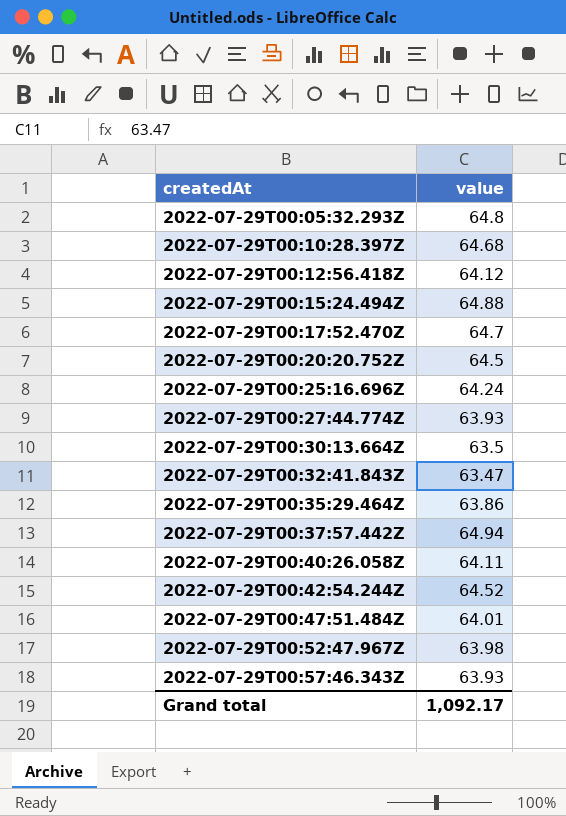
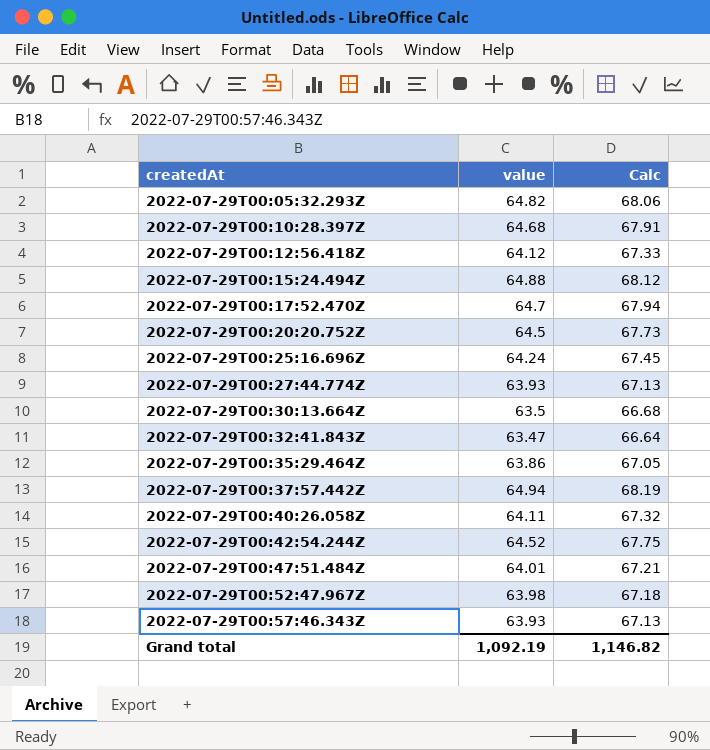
column Calc | formula: none -> [value] * 1.05
2022-07-29T00:05:32.293Z | value: 64.8 -> 64.82
Grand total | value: 1,092.17 -> 1,092.19

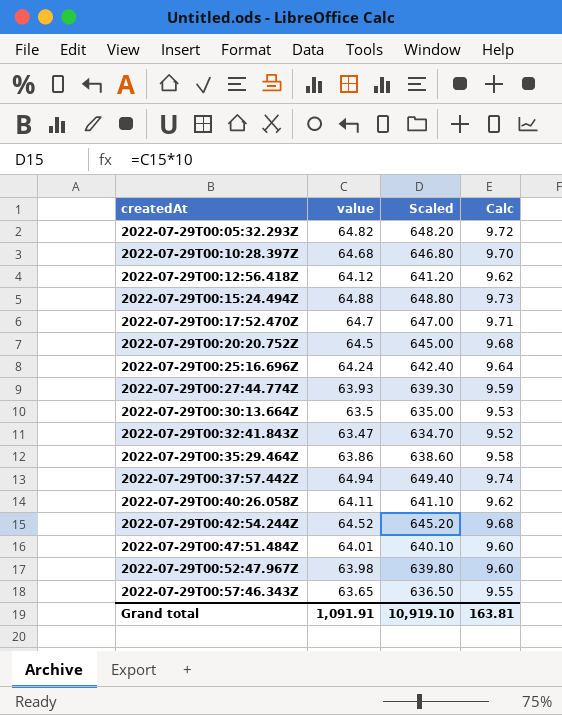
column Scaled | formula: none -> [value] * 10
column Calc | formula: [value] * 1.05 -> [value] * 0.15
2022-07-29T00:57:46.343Z | value: 63.93 -> 63.65
Grand total | value: 1,092.19 -> 1,091.91
Grand total | Calc: 1,146.82 -> 163.81

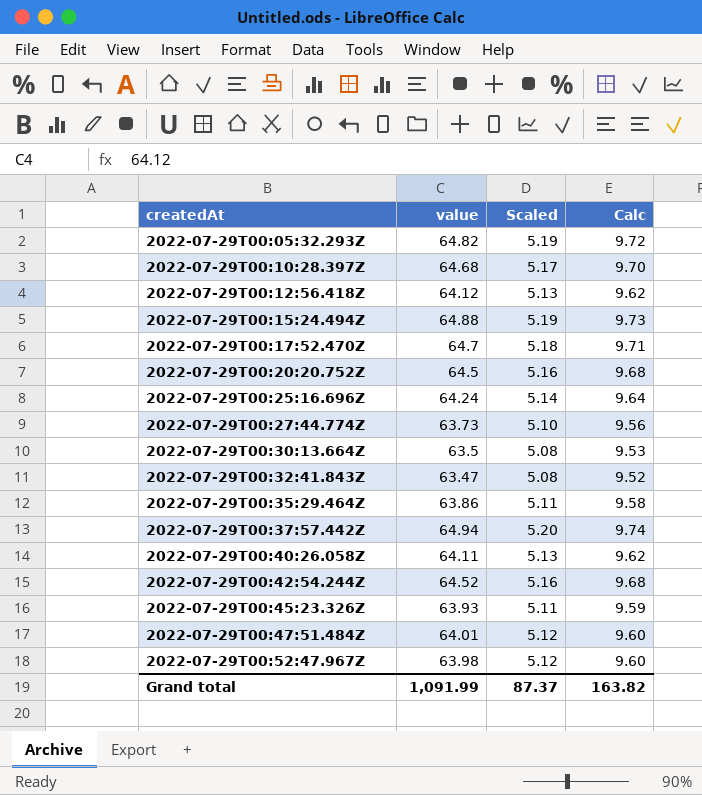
column Scaled | formula: [value] * 10 -> [value] * 0.08
row 2022-07-29T00:57:46.343Z: 63.65 | 636.50 | 9.55 -> none
2022-07-29T00:27:44.774Z | value: 63.93 -> 63.73
2022-07-29T00:27:44.774Z | Calc: 9.59 -> 9.56
row 2022-07-29T00:45:23.326Z: none -> 63.93 | 5.11 | 9.59
Grand total | value: 1,091.91 -> 1,091.99
Grand total | Scaled: 10,919.10 -> 87.37
Grand total | Calc: 163.81 -> 163.82

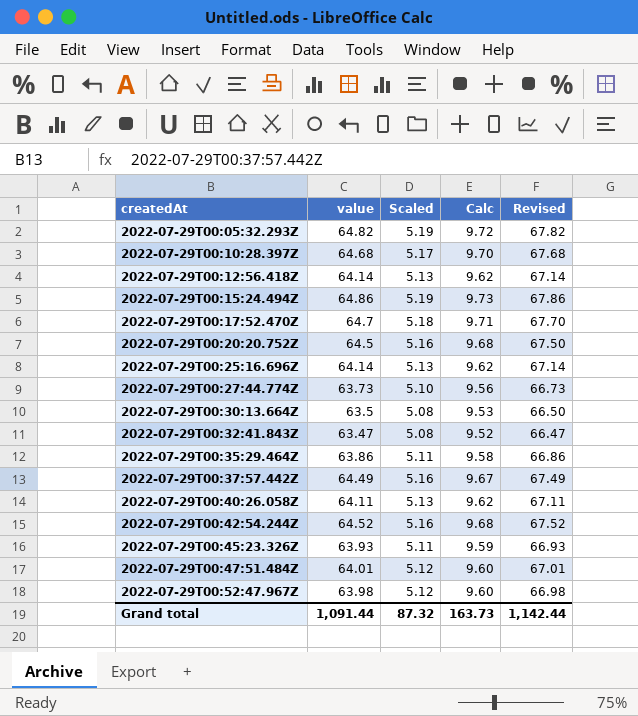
column Revised | formula: none -> [value] + 3
2022-07-29T00:12:56.418Z | value: 64.12 -> 64.14
2022-07-29T00:15:24.494Z | value: 64.88 -> 64.86
2022-07-29T00:25:16.696Z | value: 64.24 -> 64.14
2022-07-29T00:25:16.696Z | Scaled: 5.14 -> 5.13
2022-07-29T00:25:16.696Z | Calc: 9.64 -> 9.62
2022-07-29T00:37:57.442Z | value: 64.94 -> 64.49
2022-07-29T00:37:57.442Z | Scaled: 5.20 -> 5.16
2022-07-29T00:37:57.442Z | Calc: 9.74 -> 9.67
Grand total | value: 1,091.99 -> 1,091.44
Grand total | Scaled: 87.37 -> 87.32
Grand total | Calc: 163.82 -> 163.73

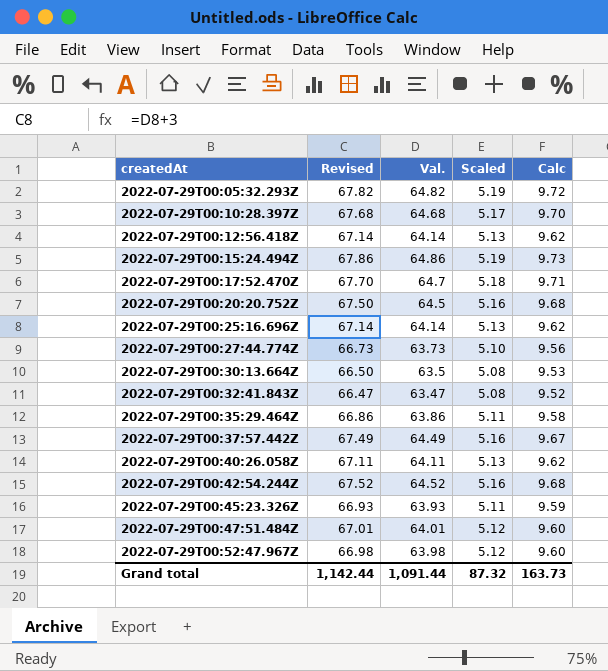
column Revised | position: 5 -> 2
column name: value -> Val.

